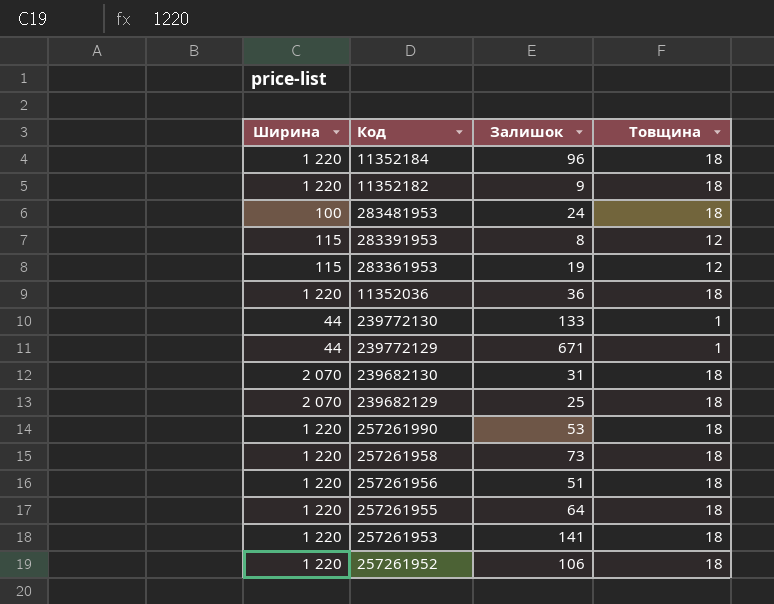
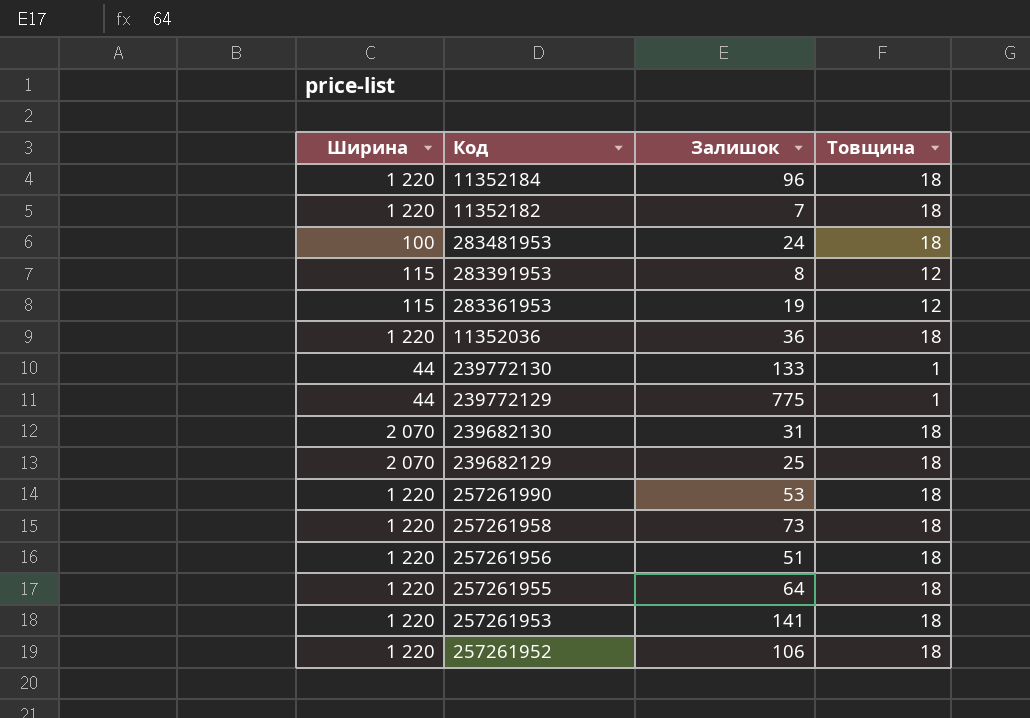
11352182 | Залишок: 9 -> 7
239772129 | Залишок: 671 -> 775

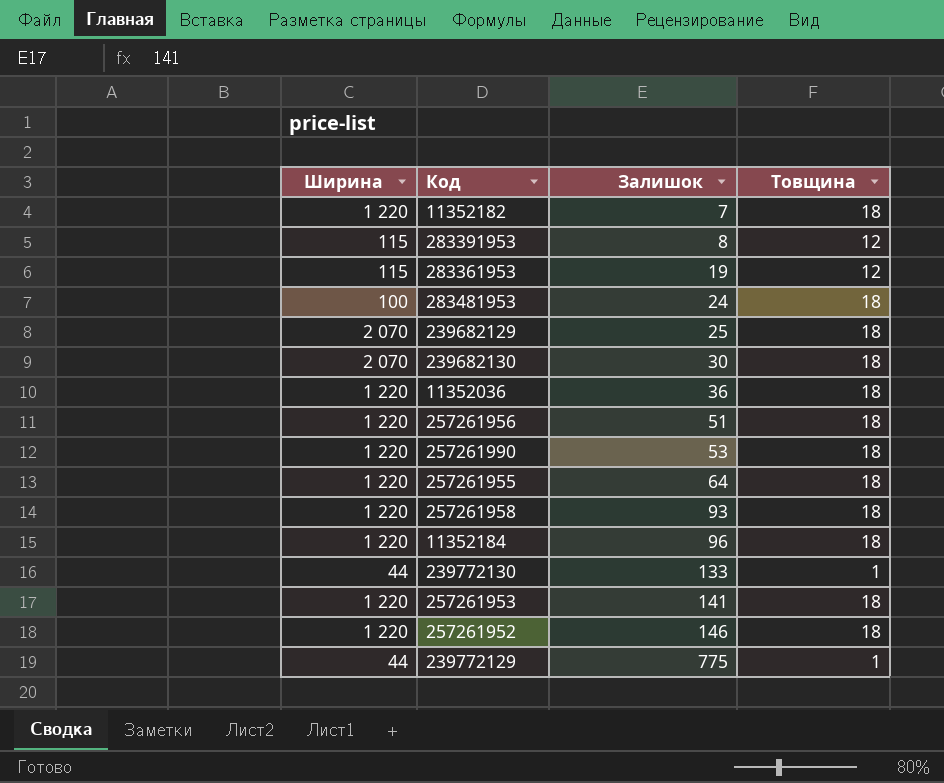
row order: none -> Залишок ascending
239682130 | Залишок: 31 -> 30
257261958 | Залишок: 73 -> 93
257261952 | Залишок: 106 -> 146

